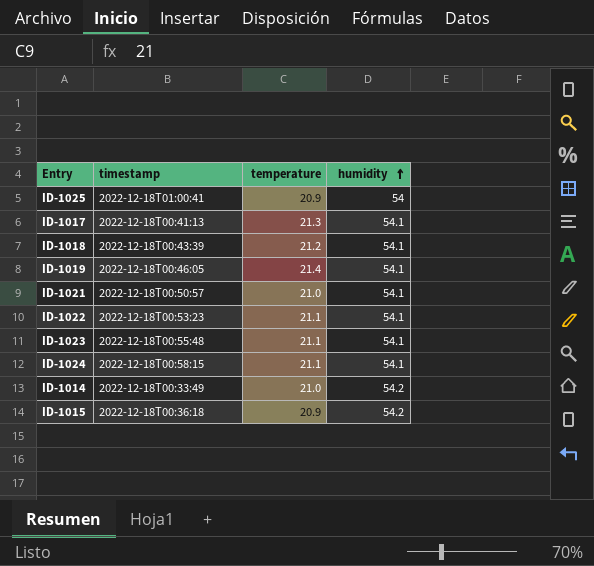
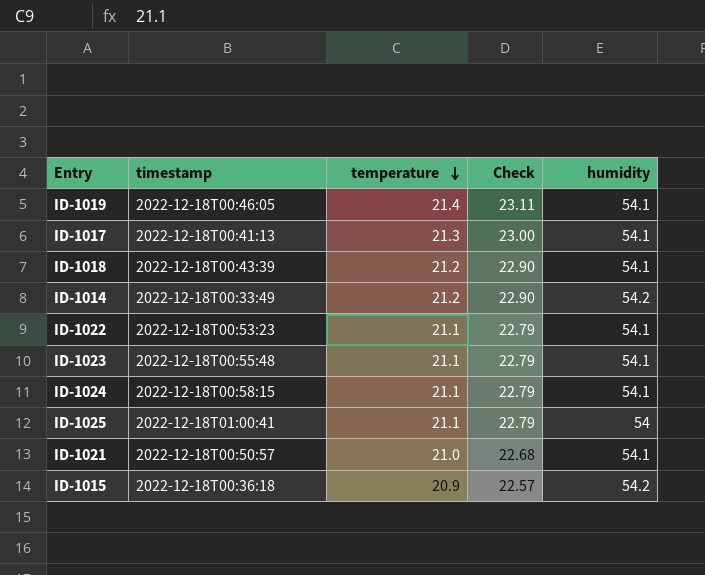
row order: humidity ascending -> temperature descending
column Check | formula: none -> [temperature] * 1.08
ID-1014 | temperature: 21.0 -> 21.2
ID-1025 | temperature: 20.9 -> 21.1

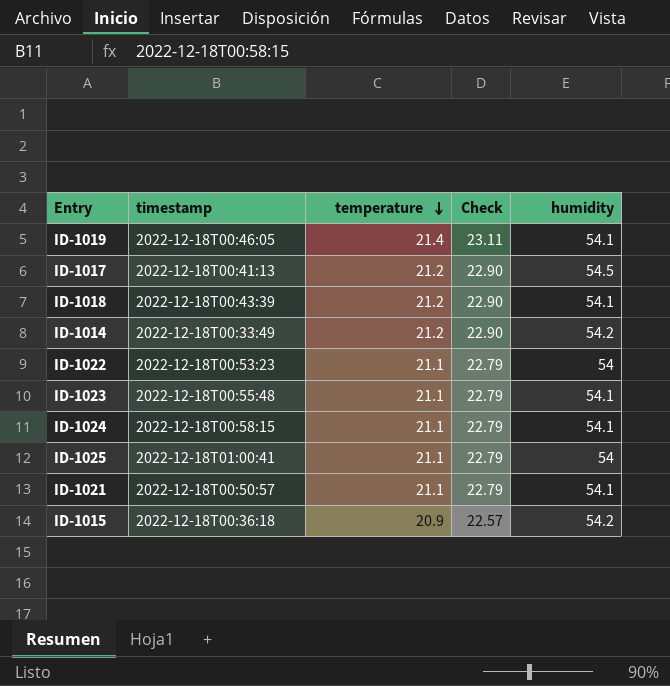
ID-1017 | temperature: 21.3 -> 21.2
ID-1017 | Check: 23.00 -> 22.90
ID-1017 | humidity: 54.1 -> 54.5
ID-1022 | humidity: 54.1 -> 54
ID-1021 | temperature: 21.0 -> 21.1
ID-1021 | Check: 22.68 -> 22.79

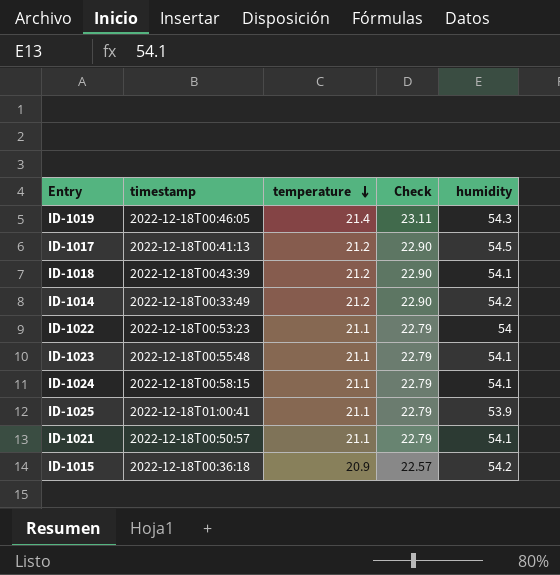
ID-1019 | humidity: 54.1 -> 54.3
ID-1025 | humidity: 54 -> 53.9

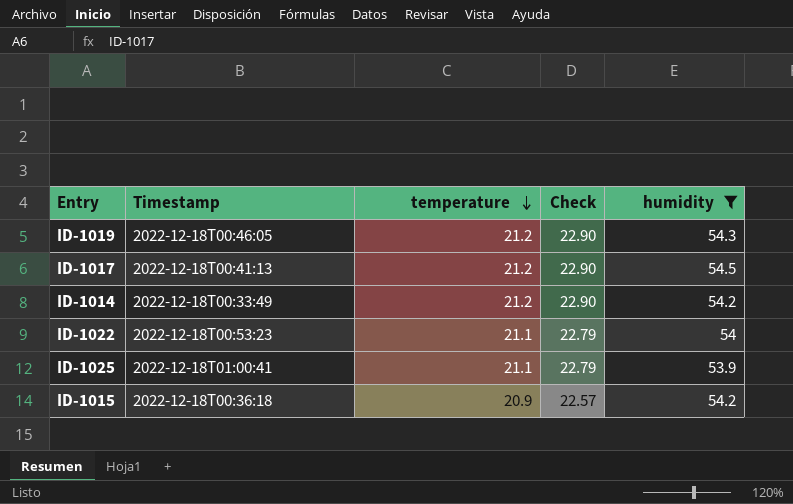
filter: none -> humidity != 54.1
column name: timestamp -> Timestamp
ID-1019 | temperature: 21.4 -> 21.2
ID-1019 | Check: 23.11 -> 22.90

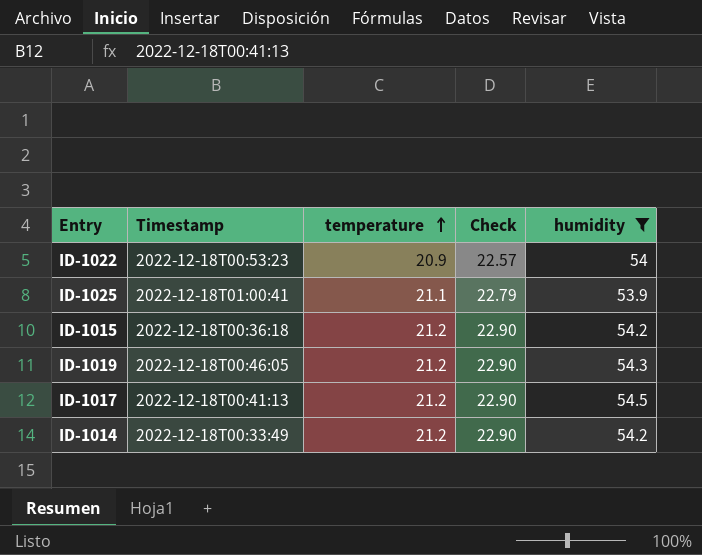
row order: temperature descending -> temperature ascending
ID-1022 | temperature: 21.1 -> 20.9
ID-1022 | Check: 22.79 -> 22.57
ID-1015 | temperature: 20.9 -> 21.2
ID-1015 | Check: 22.57 -> 22.90

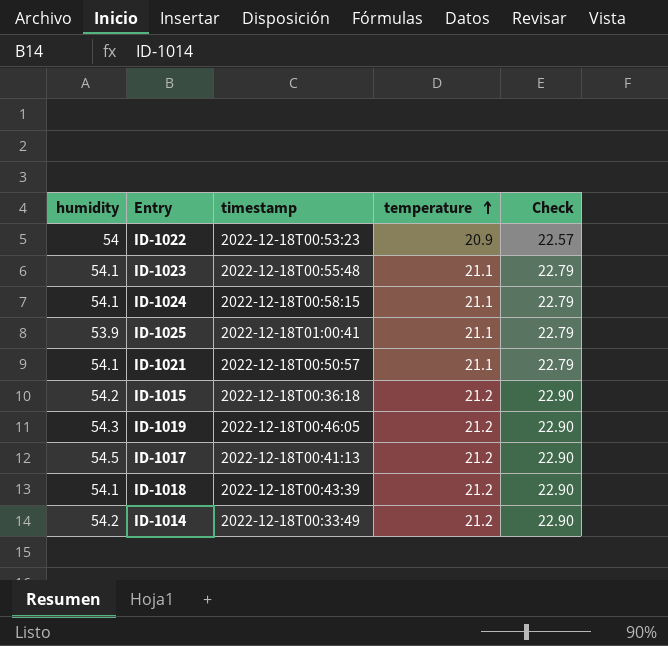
filter: humidity != 54.1 -> none
column humidity | position: 5 -> 1
column name: Timestamp -> timestamp

